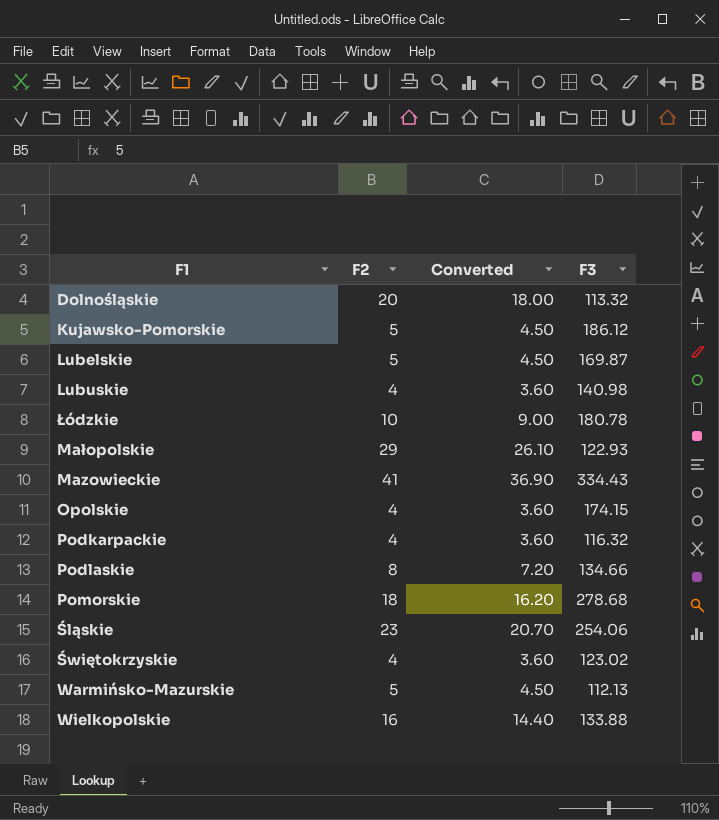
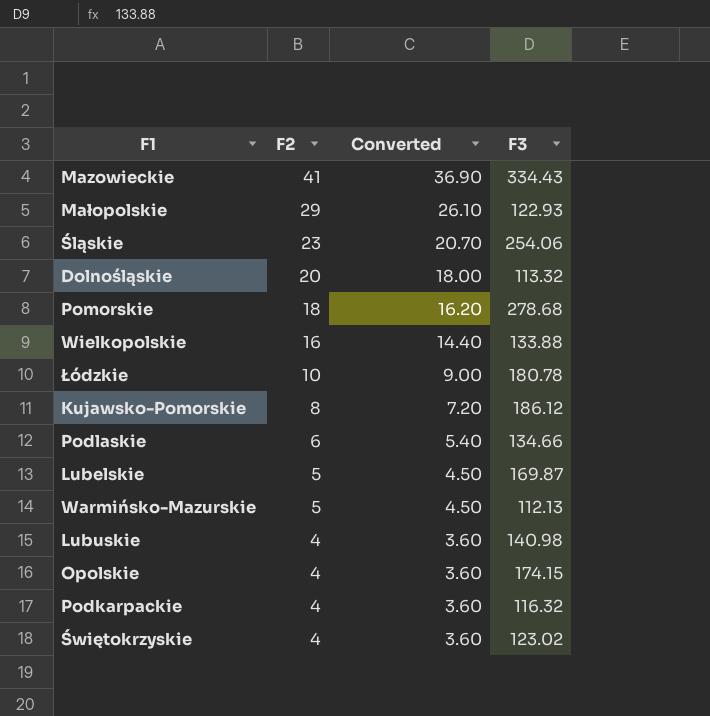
row order: none -> F2 descending
Kujawsko-Pomorskie | F2: 5 -> 8
Kujawsko-Pomorskie | Converted: 4.50 -> 7.20
Podlaskie | F2: 8 -> 6
Podlaskie | Converted: 7.20 -> 5.40

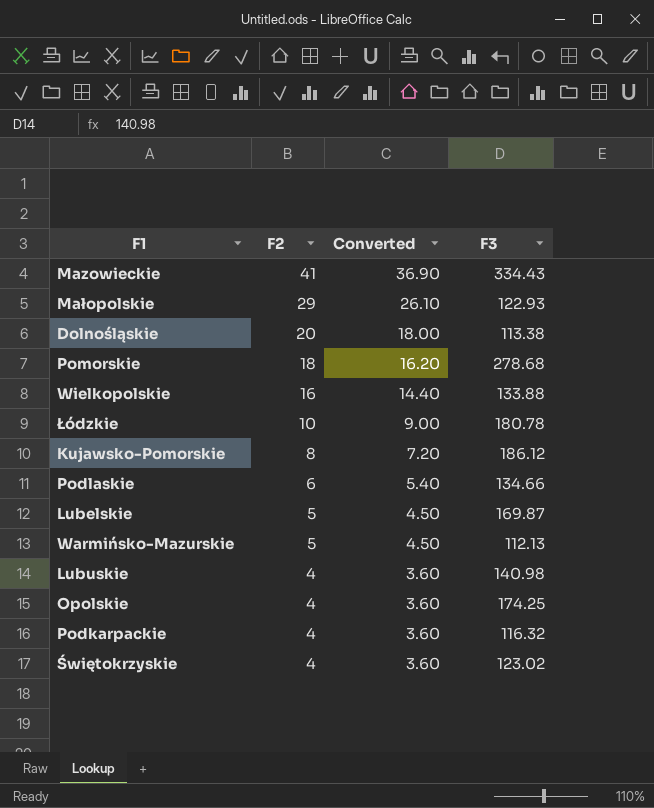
row Śląskie: 23 | 20.70 | 254.06 -> none
Dolnośląskie | F3: 113.32 -> 113.38
Opolskie | F3: 174.15 -> 174.25

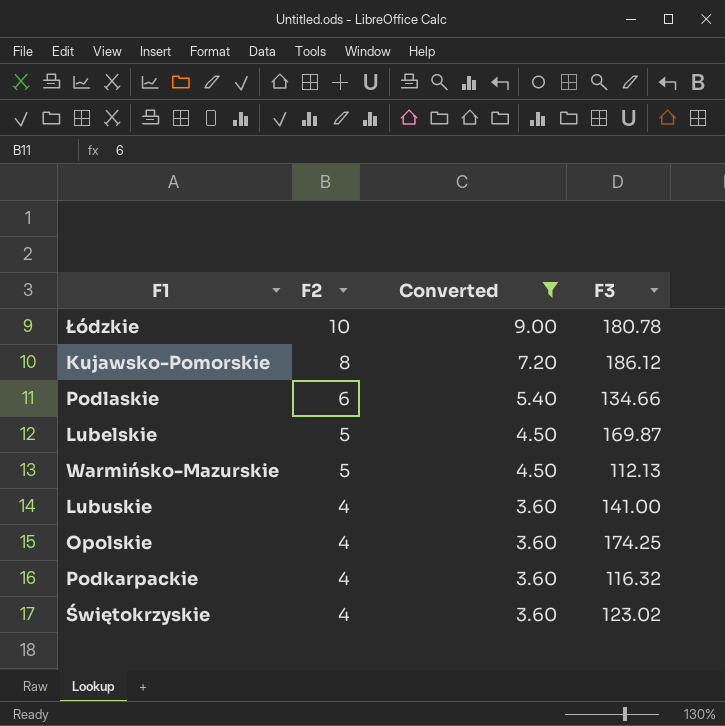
filter: none -> Converted <= 9.00
Lubuskie | F3: 140.98 -> 141.00

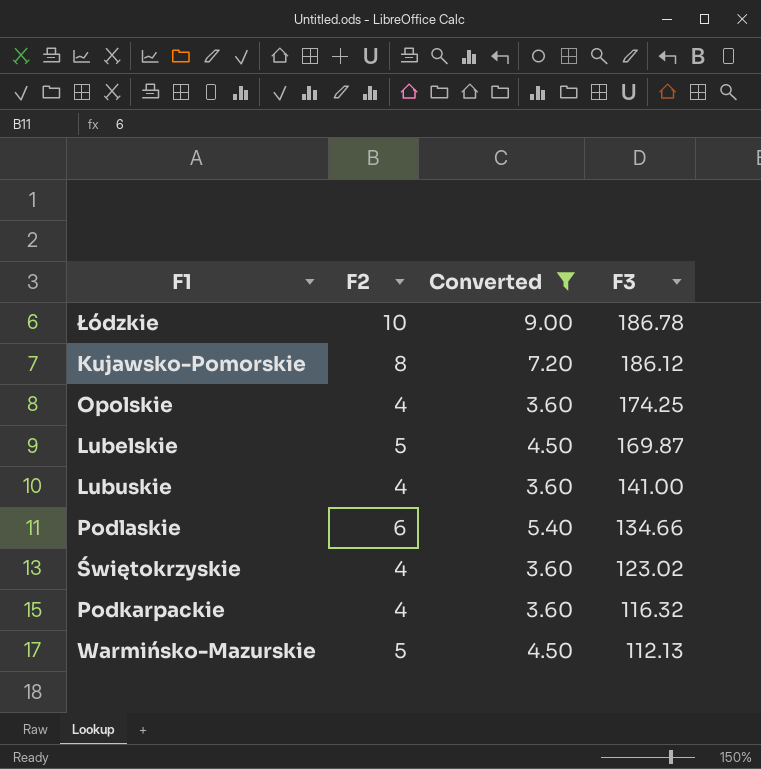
row order: F2 descending -> F3 descending
Łódzkie | F3: 180.78 -> 186.78

